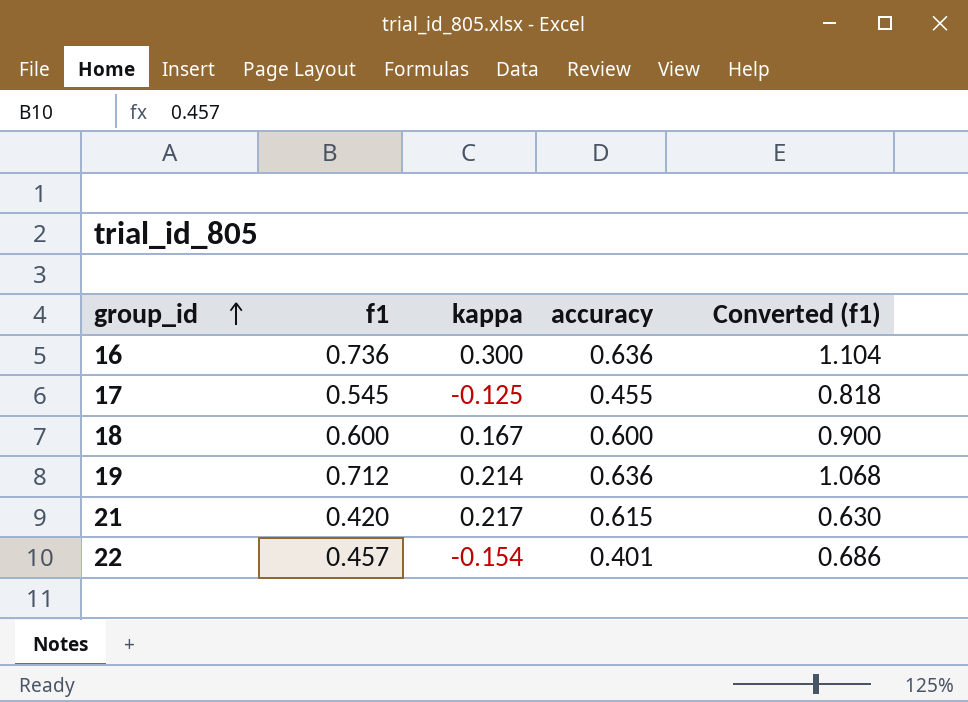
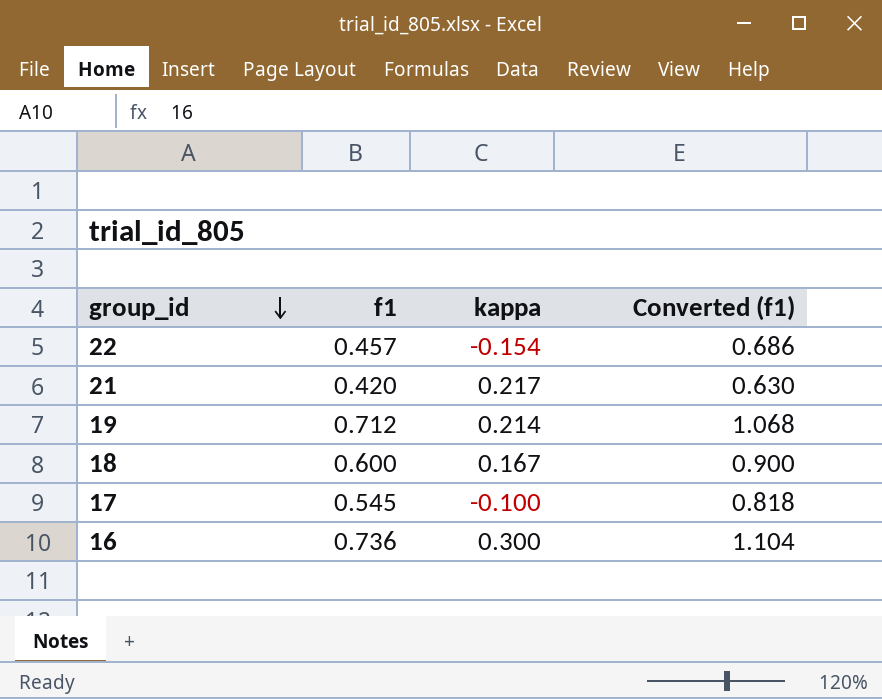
row order: group_id ascending -> group_id descending
column accuracy | position: 4 -> none
17 | kappa: -0.125 -> -0.100

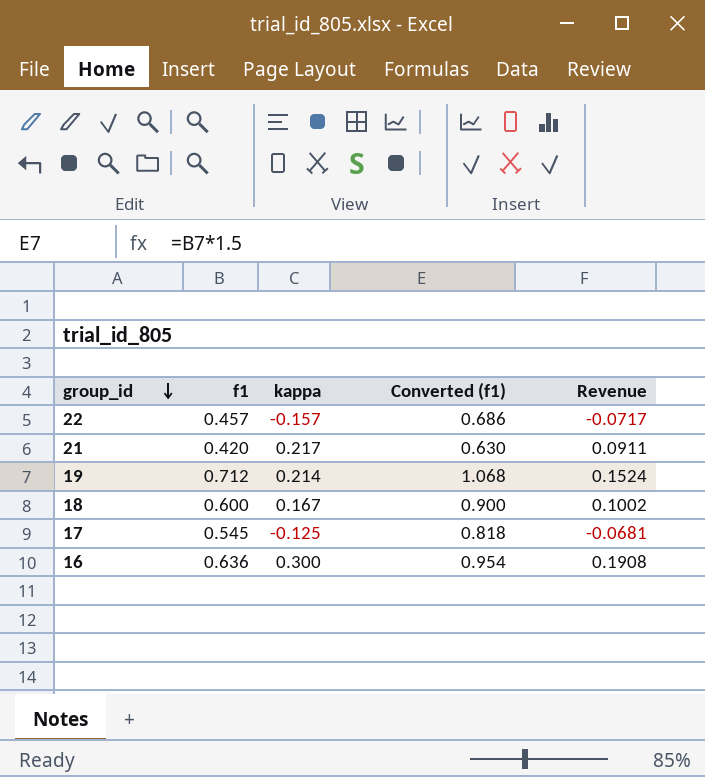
column Revenue | formula: none -> [f1] * [kappa]
22 | kappa: -0.154 -> -0.157
17 | kappa: -0.100 -> -0.125
16 | f1: 0.736 -> 0.636
16 | Converted (f1): 1.104 -> 0.954

